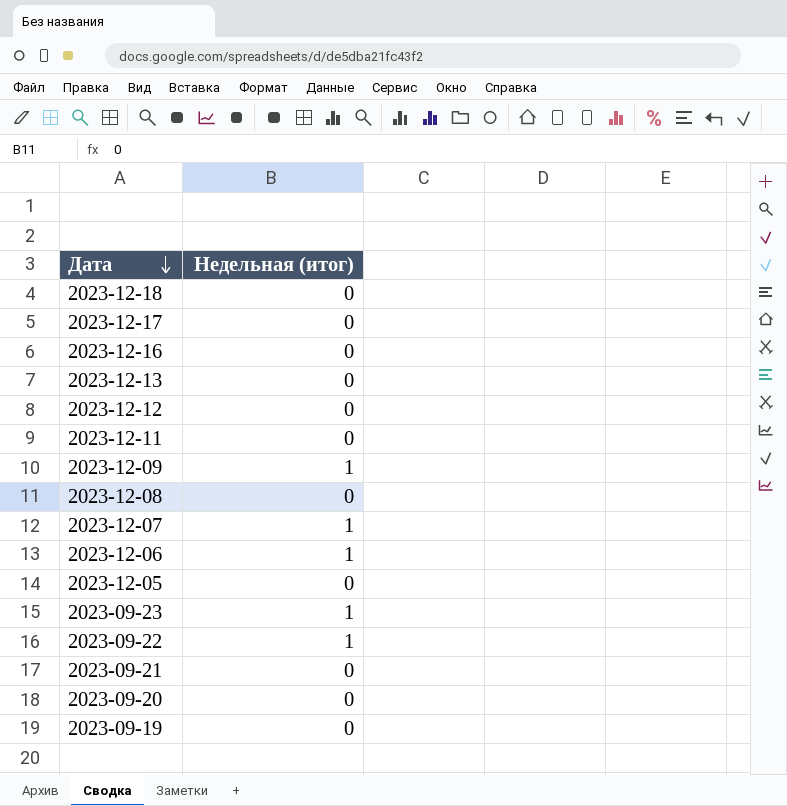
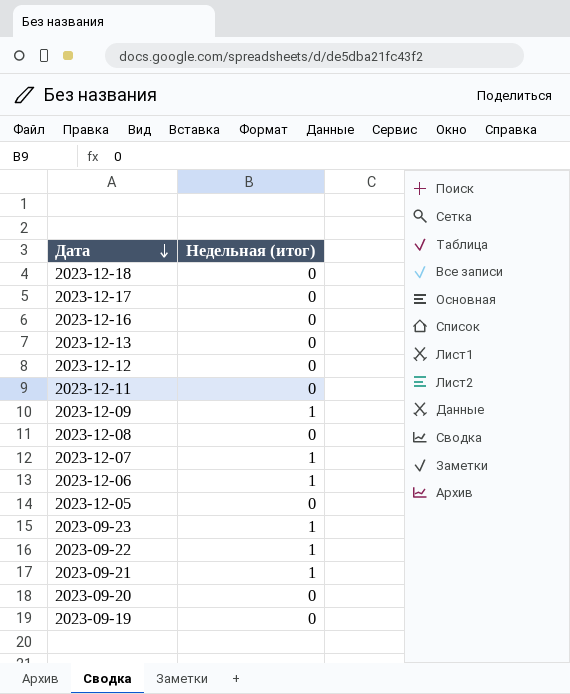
2023-09-21 | Недельная (итог): 0 -> 1

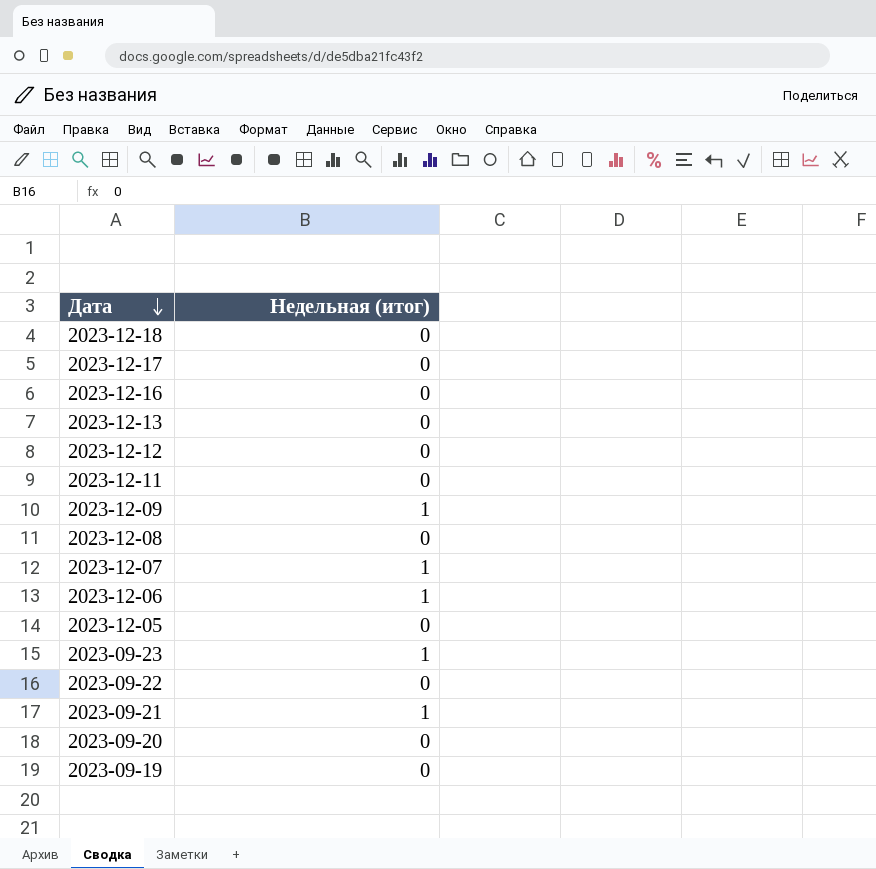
2023-09-22 | Недельная (итог): 1 -> 0

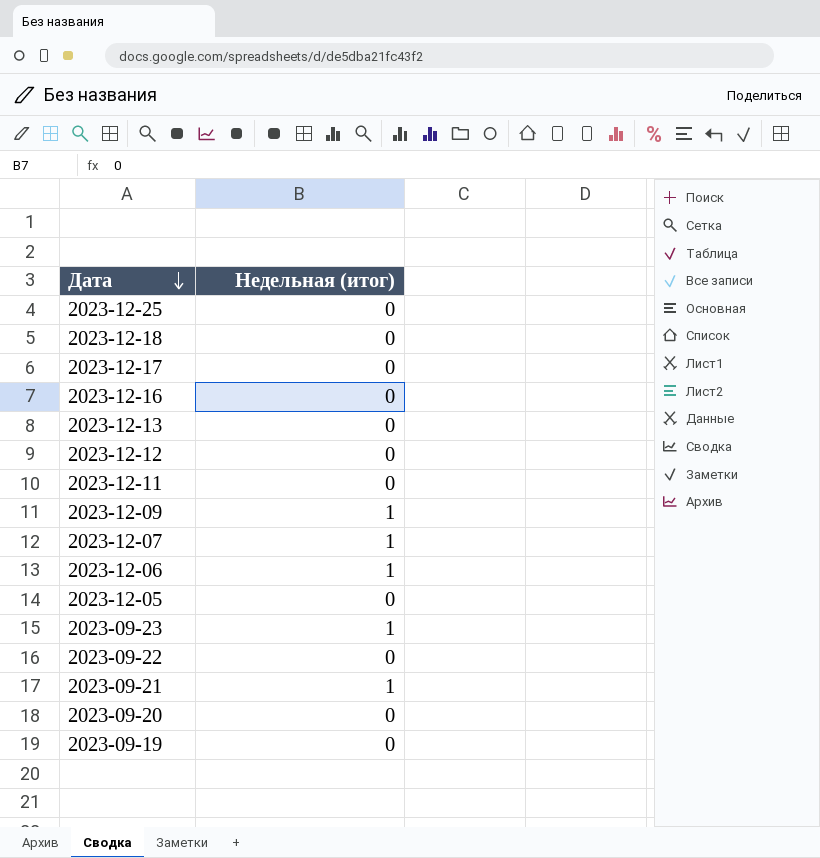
row 2023-12-08: 0 -> none
row 2023-12-25: none -> 0

